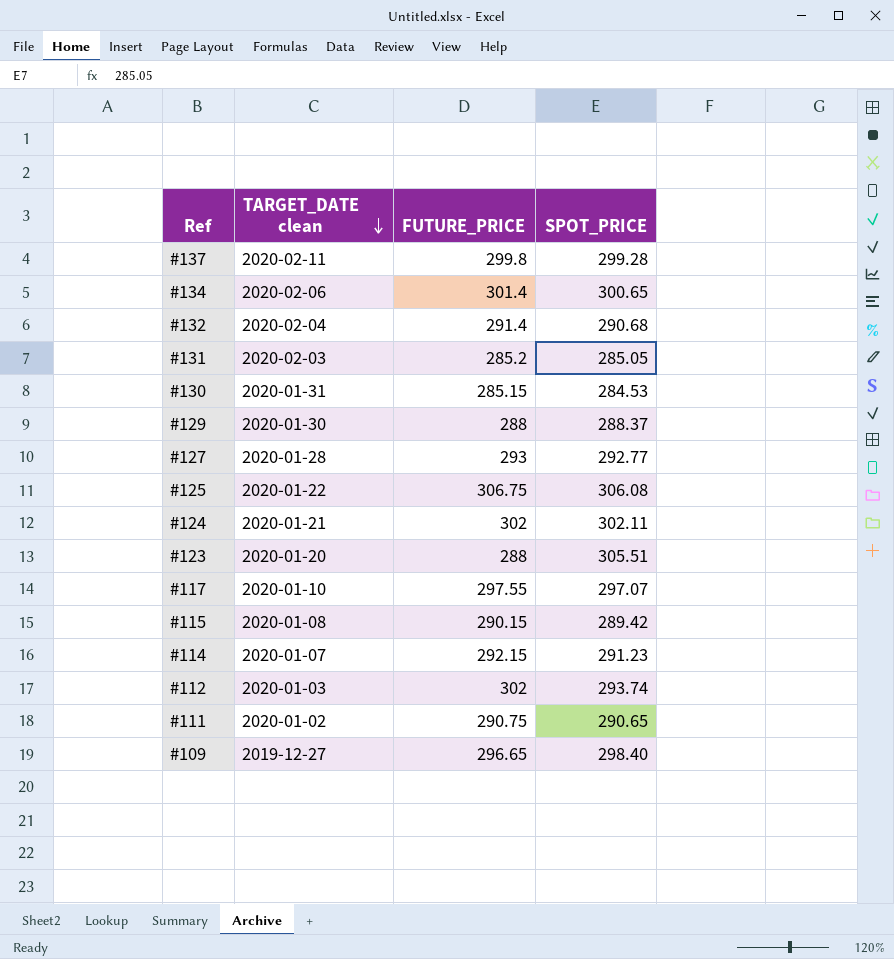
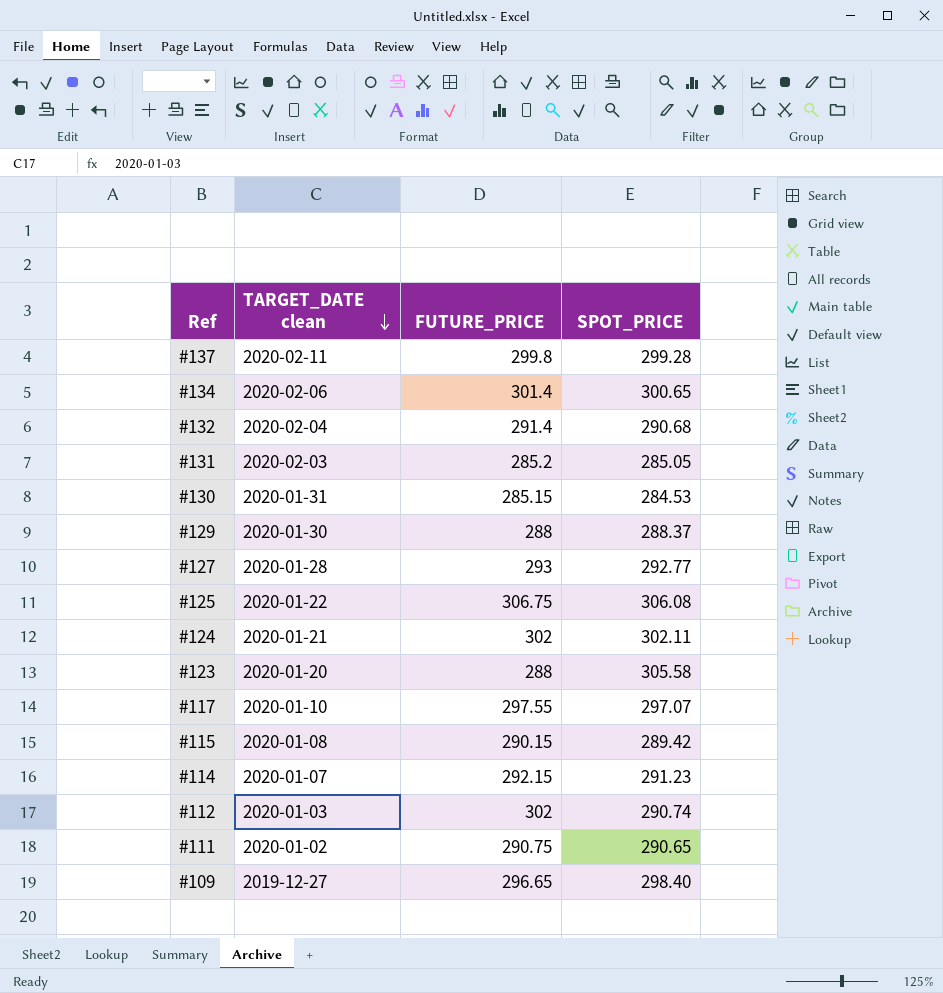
#123 | SPOT_PRICE: 305.51 -> 305.58
#112 | SPOT_PRICE: 293.74 -> 290.74

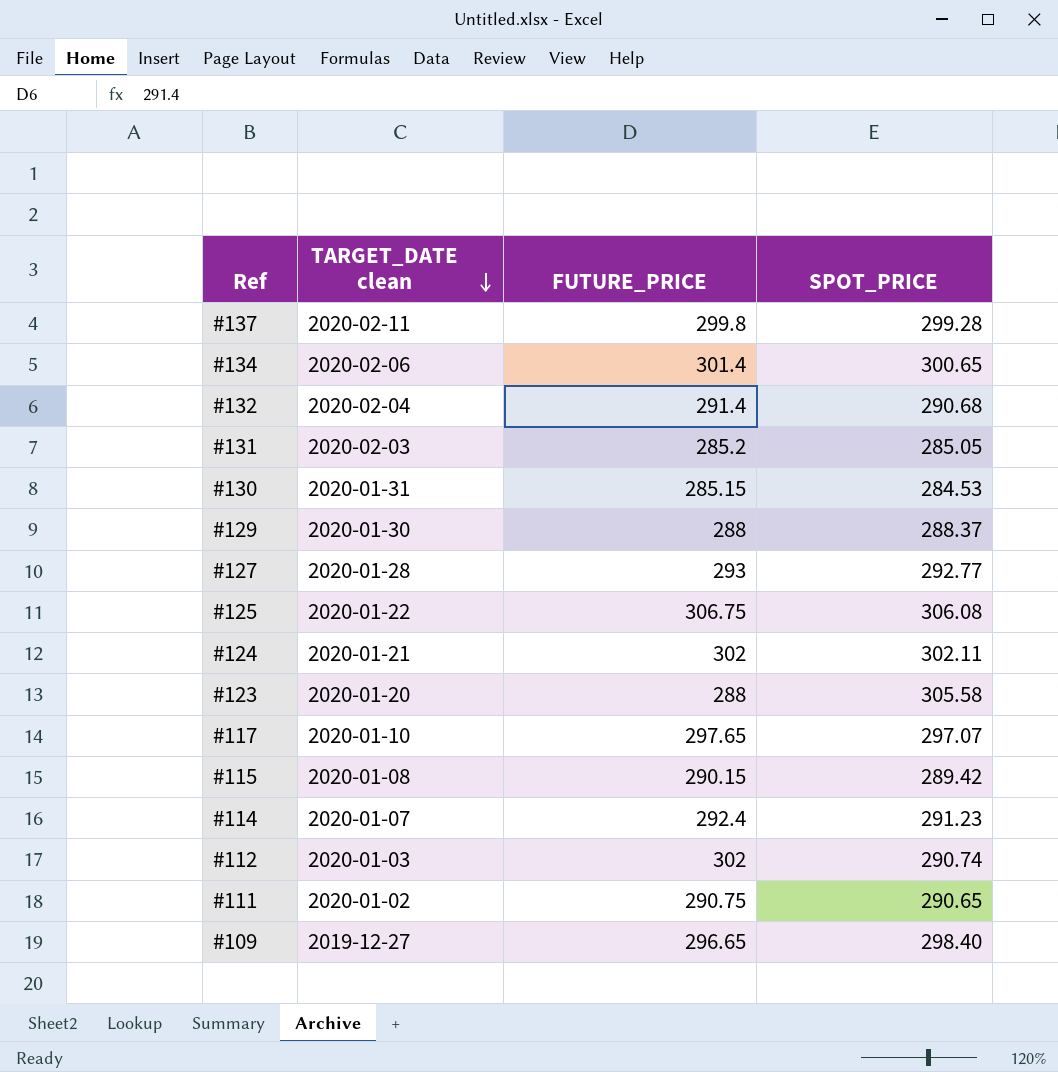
#117 | FUTURE_PRICE: 297.55 -> 297.65
#114 | FUTURE_PRICE: 292.15 -> 292.4

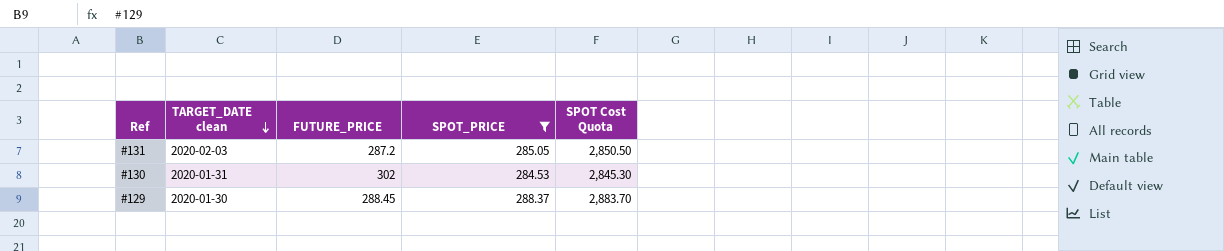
filter: none -> SPOT_PRICE <= 288.37
column SPOT Cost Quota | formula: none -> [SPOT_PRICE] * 10
#131 | FUTURE_PRICE: 285.2 -> 287.2
#130 | FUTURE_PRICE: 285.15 -> 302
#129 | FUTURE_PRICE: 288 -> 288.45

